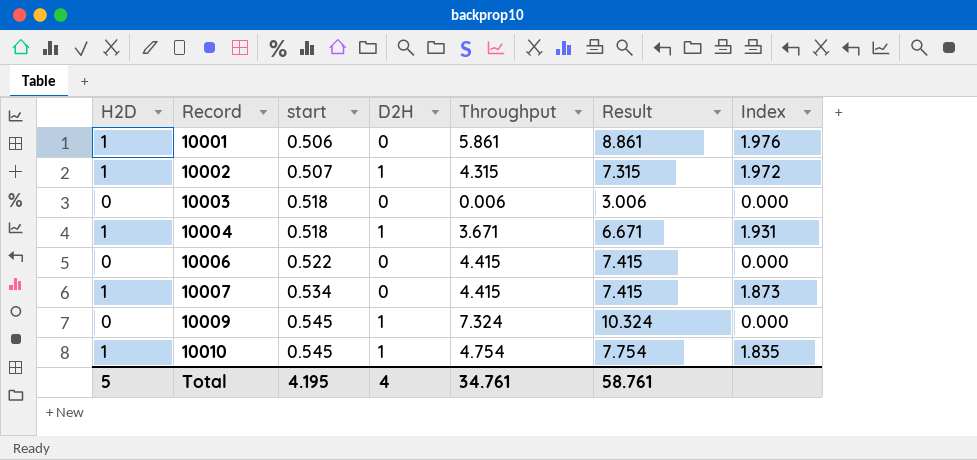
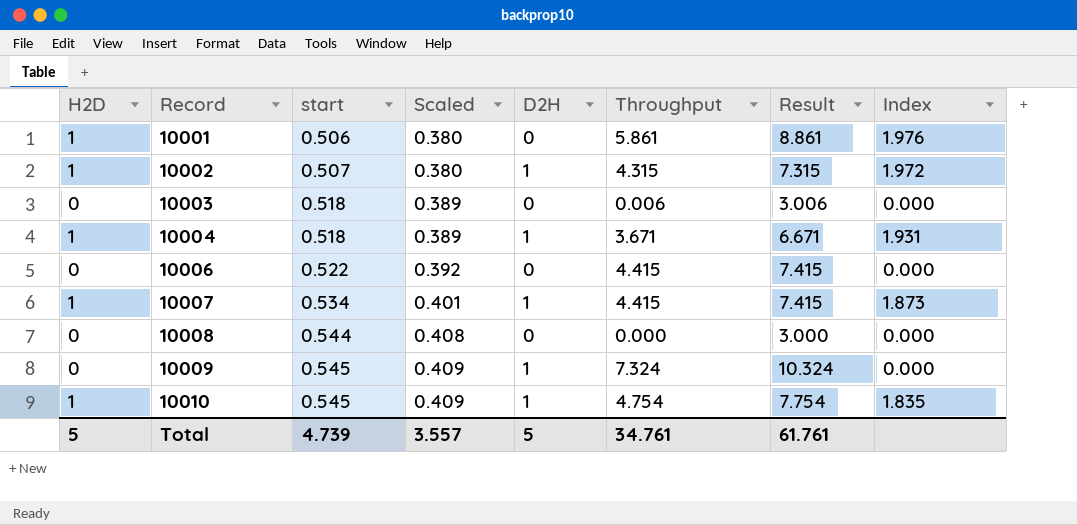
column Scaled | formula: none -> [start] * 0.75
10007 | D2H: 0 -> 1
row 10008: none -> 0 | 0.544 | 0.408 | 0 | 0.000 | 3.000 | 0.000
Total | start: 4.195 -> 4.739
Total | D2H: 4 -> 5
Total | Result: 58.761 -> 61.761

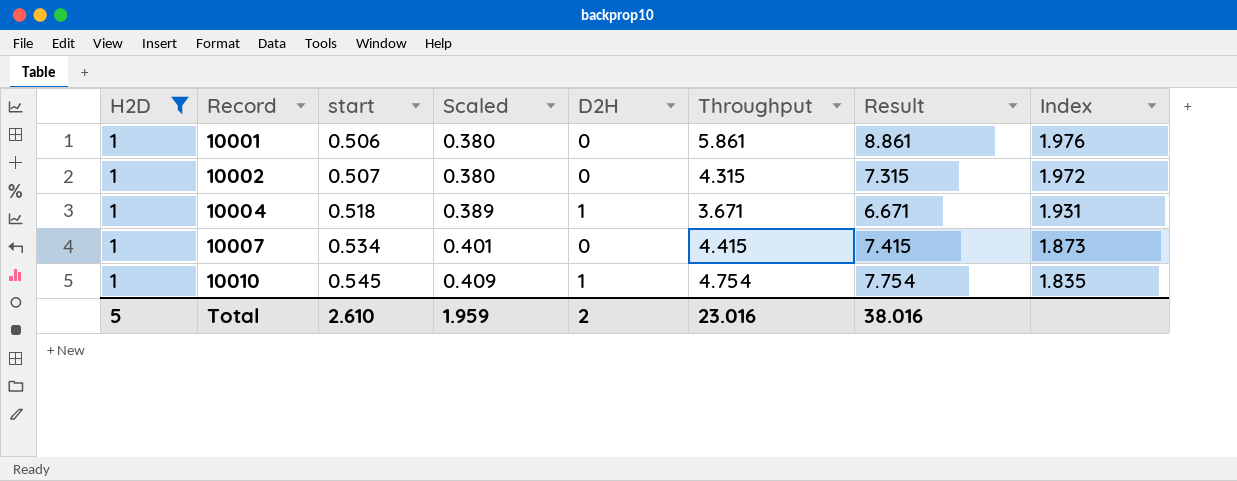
filter: none -> H2D = 1
10002 | D2H: 1 -> 0
10007 | D2H: 1 -> 0
Total | start: 4.739 -> 2.610
Total | Scaled: 3.557 -> 1.959
Total | D2H: 5 -> 2
Total | Throughput: 34.761 -> 23.016
Total | Result: 61.761 -> 38.016

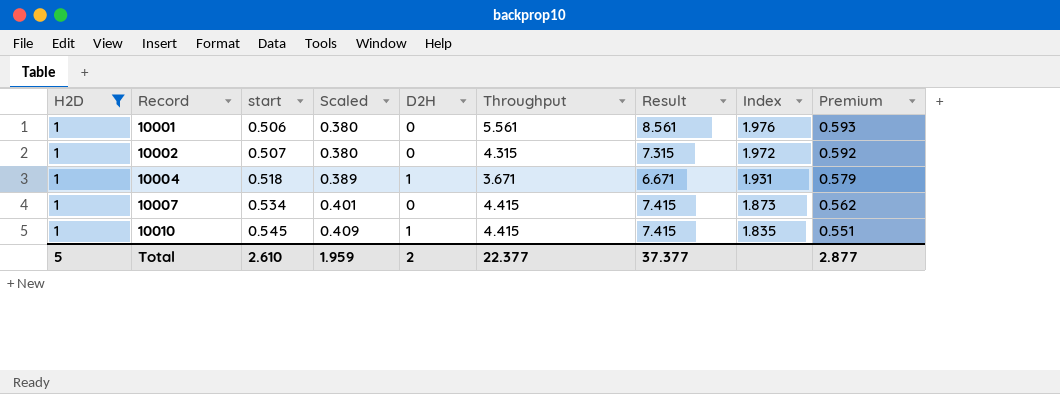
column Premium | formula: none -> [Index] * 0.3
10001 | Throughput: 5.861 -> 5.561
10001 | Result: 8.861 -> 8.561
10010 | Throughput: 4.754 -> 4.415
10010 | Result: 7.754 -> 7.415
Total | Throughput: 23.016 -> 22.377
Total | Result: 38.016 -> 37.377

